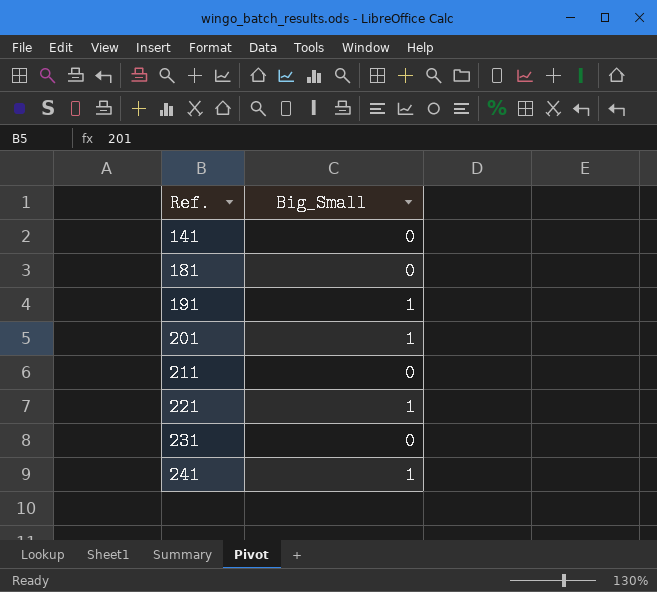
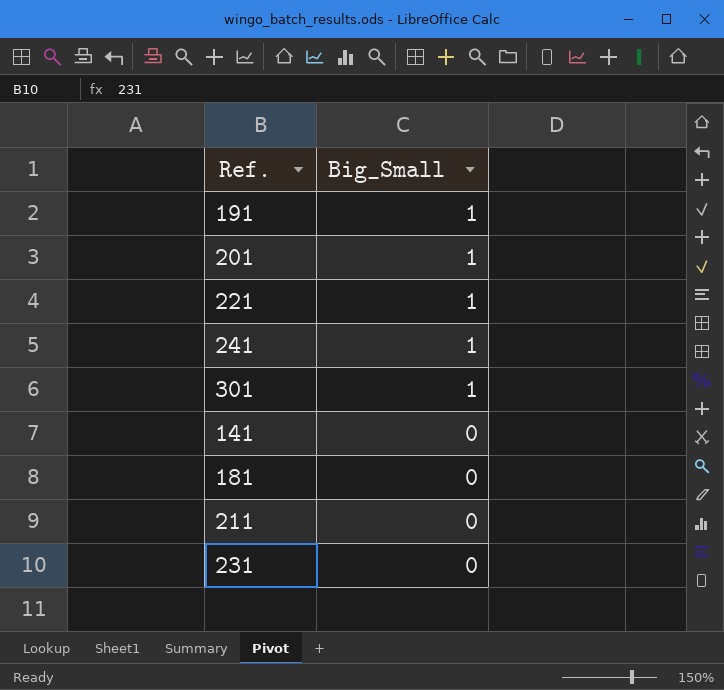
row order: Ref. ascending -> Big_Small descending
row 301: none -> 1

